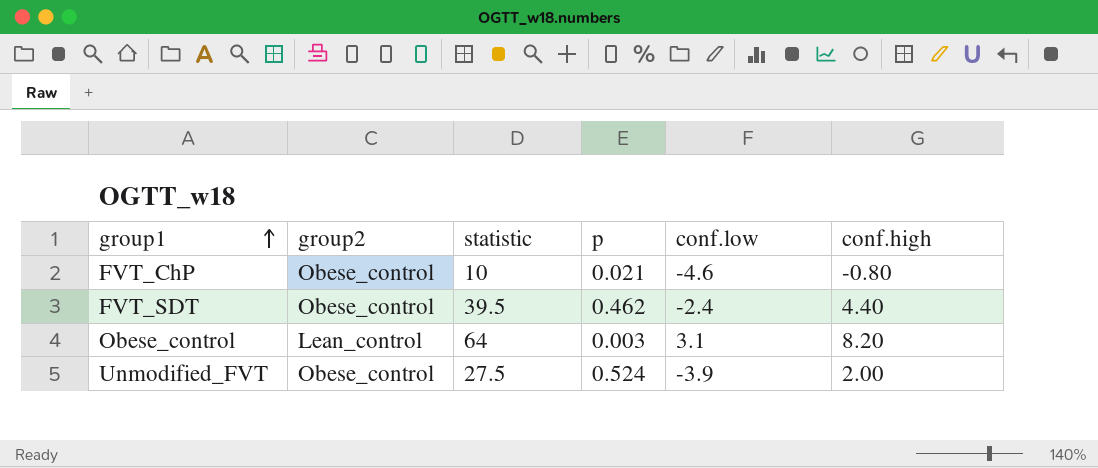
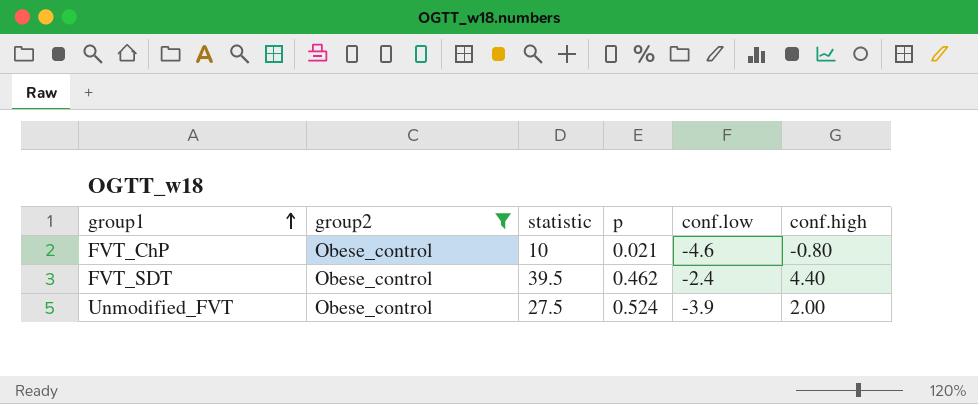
filter: none -> group2 = Obese_control

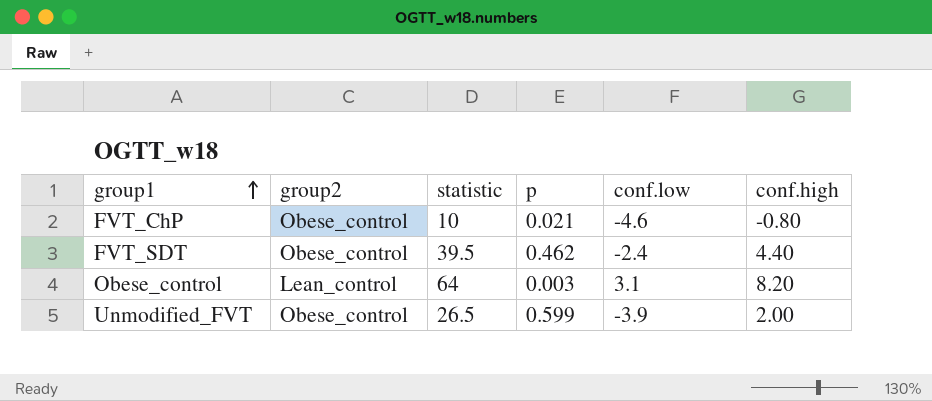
filter: group2 = Obese_control -> none
Unmodified_FVT | statistic: 27.5 -> 26.5
Unmodified_FVT | p: 0.524 -> 0.599

